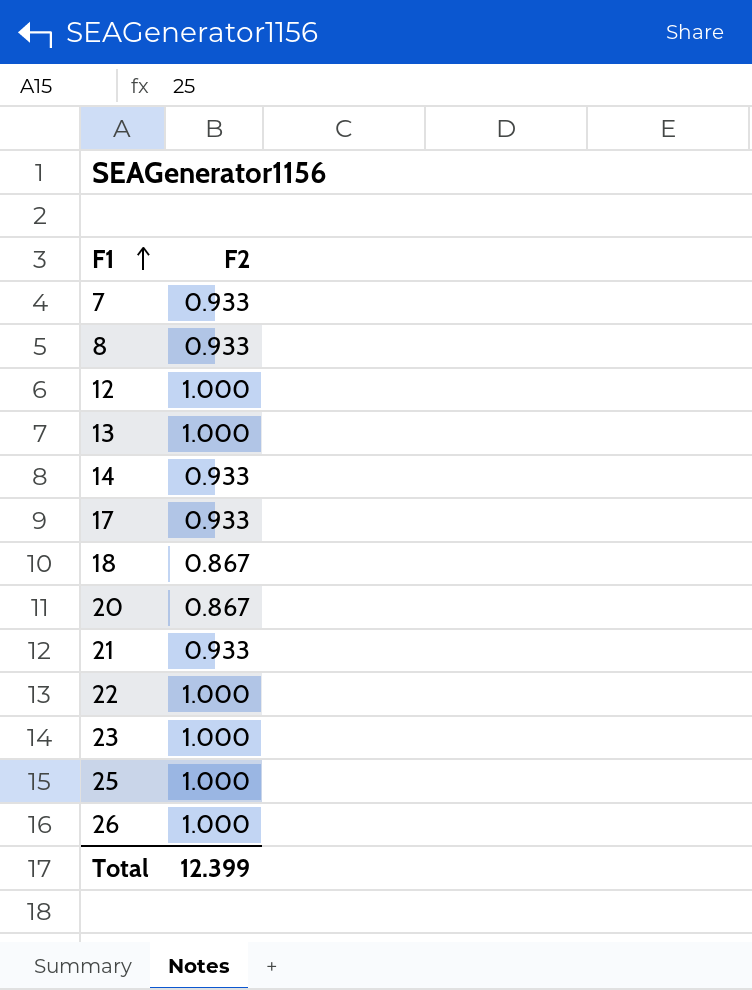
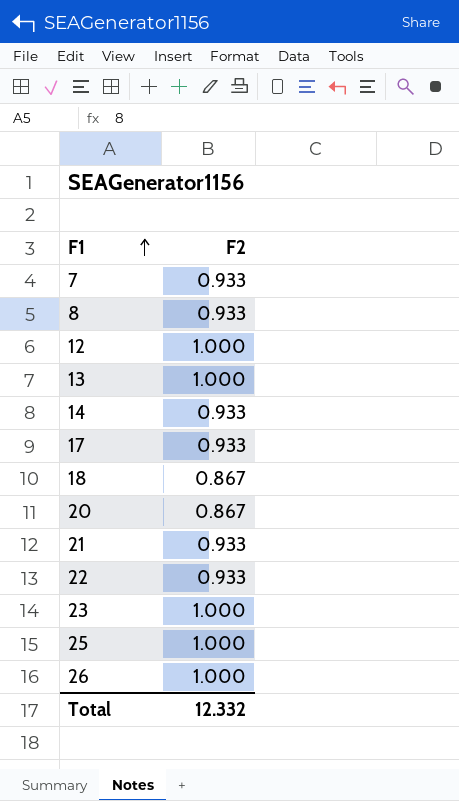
22 | F2: 1.000 -> 0.933
Total | F2: 12.399 -> 12.332

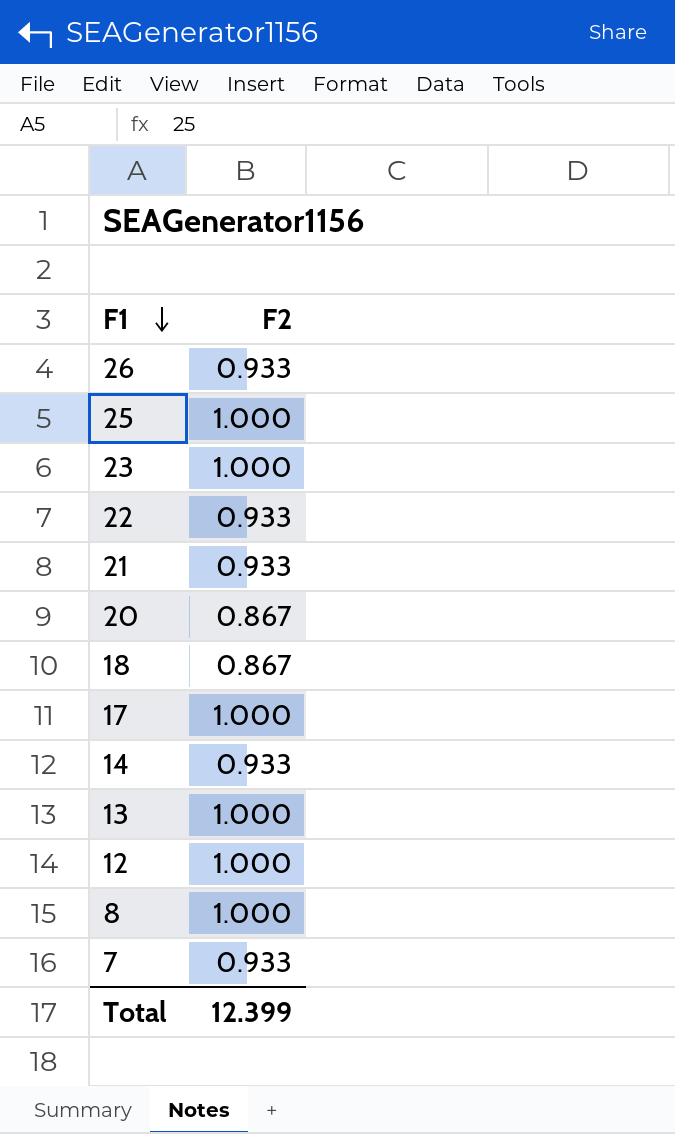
row order: F1 ascending -> F1 descending
26 | F2: 1.000 -> 0.933
17 | F2: 0.933 -> 1.000
8 | F2: 0.933 -> 1.000
Total | F2: 12.332 -> 12.399

